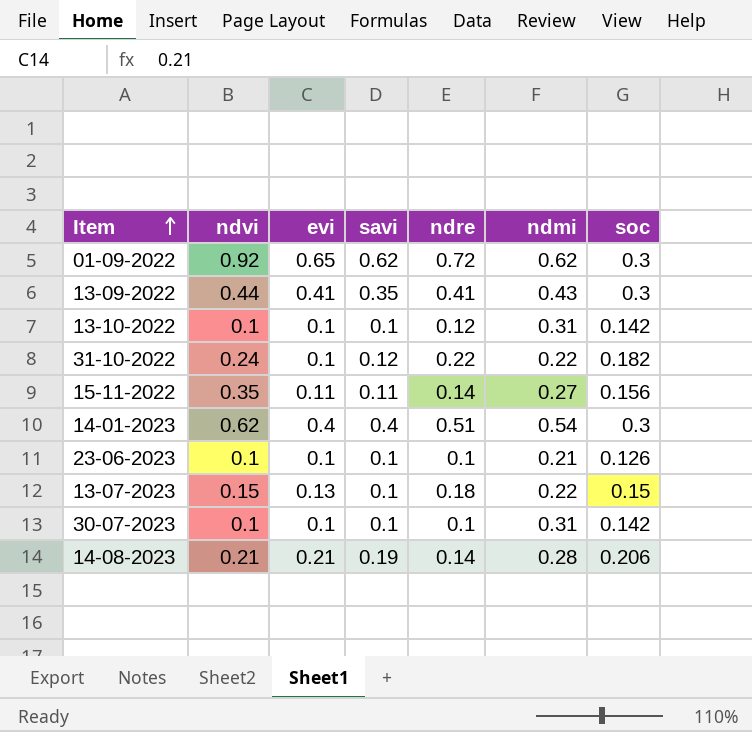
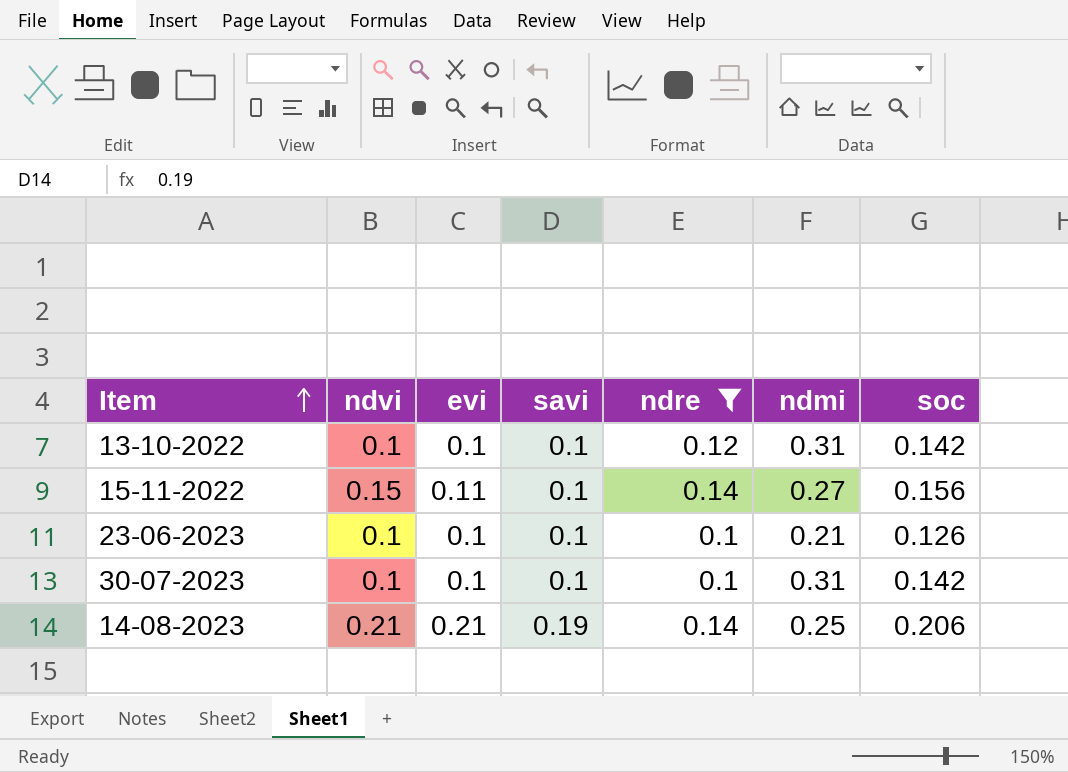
filter: none -> ndre <= 0.14
15-11-2022 | ndvi: 0.35 -> 0.15
15-11-2022 | savi: 0.11 -> 0.1
14-08-2023 | ndmi: 0.28 -> 0.25

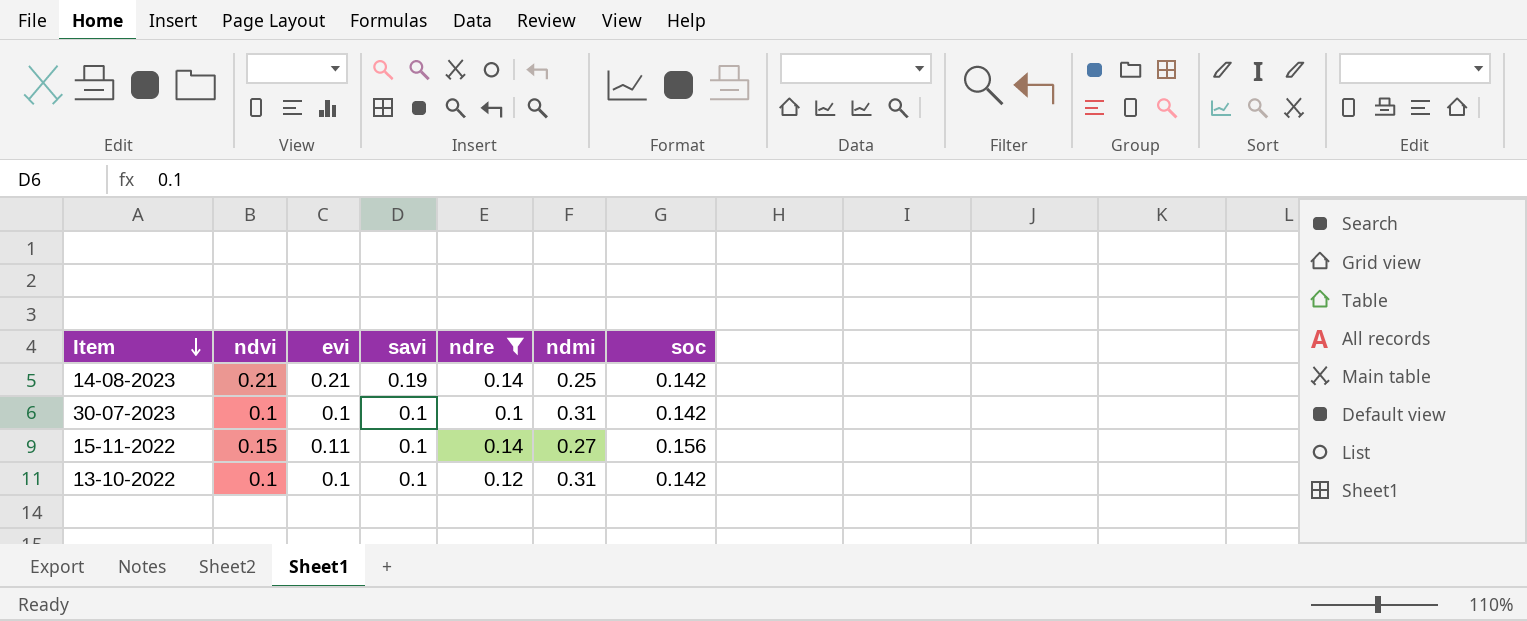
row order: Item ascending -> Item descending
row 23-06-2023: 0.1 | 0.1 | 0.1 | 0.1 | 0.21 | 0.126 -> none
14-08-2023 | soc: 0.206 -> 0.142

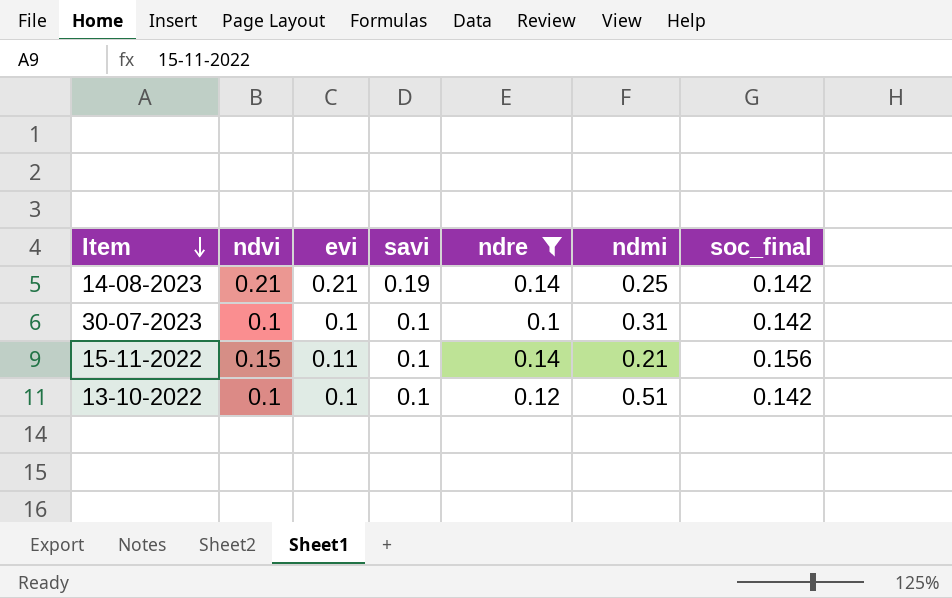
column name: soc -> soc_final
15-11-2022 | ndmi: 0.27 -> 0.21
13-10-2022 | ndmi: 0.31 -> 0.51

